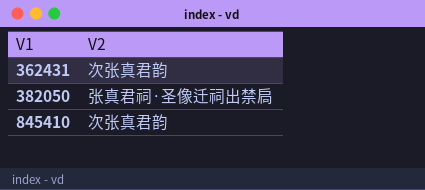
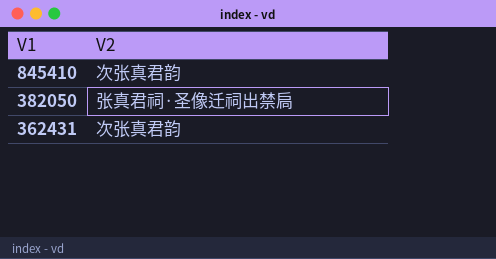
row order: V1 ascending -> V1 descending

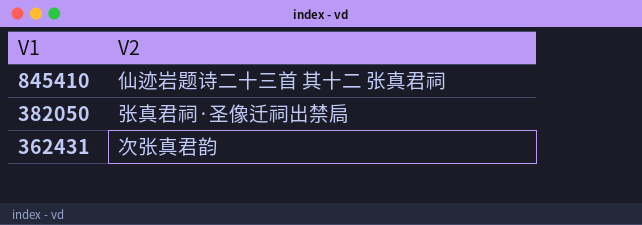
845410 | V2: 次张真君韵 -> 仙迹岩题诗二十三首 其十二 张真君祠

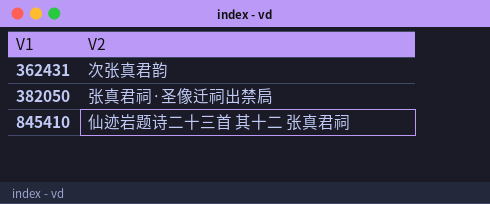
row order: V1 descending -> V1 ascending

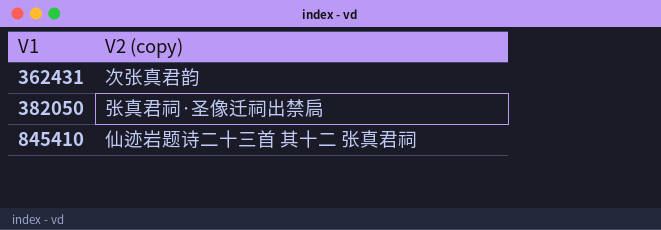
column name: V2 -> V2 (copy)

